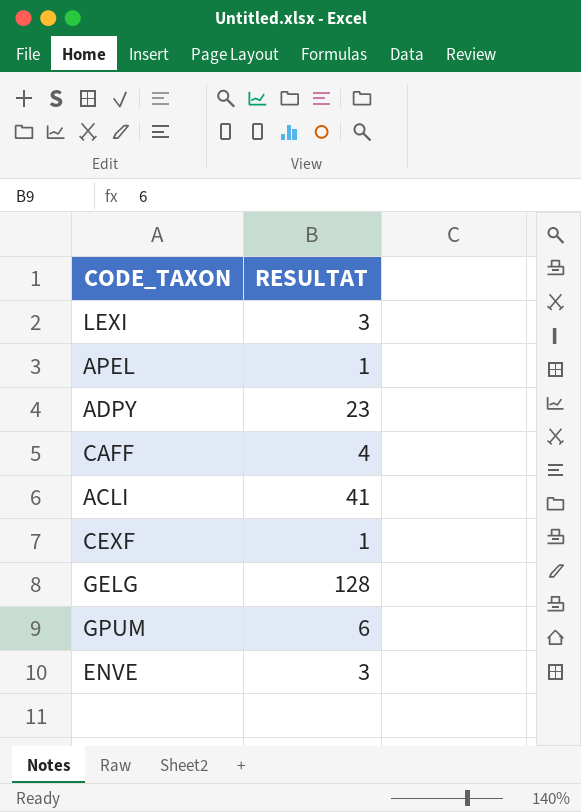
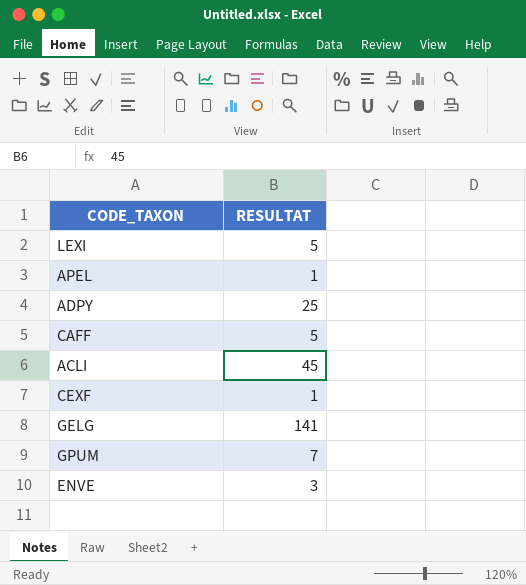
LEXI | RESULTAT: 3 -> 5
ADPY | RESULTAT: 23 -> 25
CAFF | RESULTAT: 4 -> 5
ACLI | RESULTAT: 41 -> 45
GELG | RESULTAT: 128 -> 141
GPUM | RESULTAT: 6 -> 7

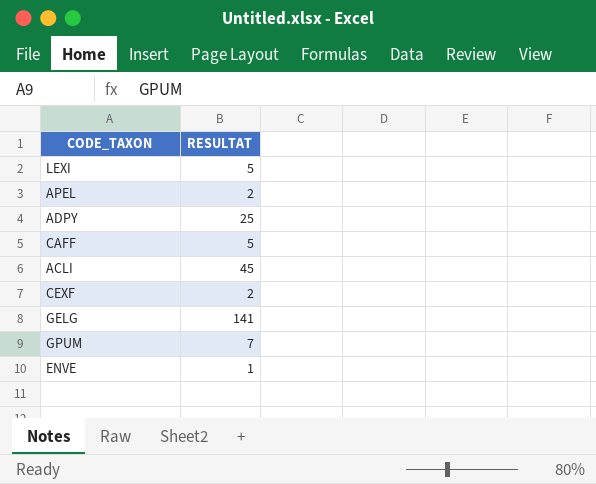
APEL | RESULTAT: 1 -> 2
CEXF | RESULTAT: 1 -> 2
ENVE | RESULTAT: 3 -> 1

